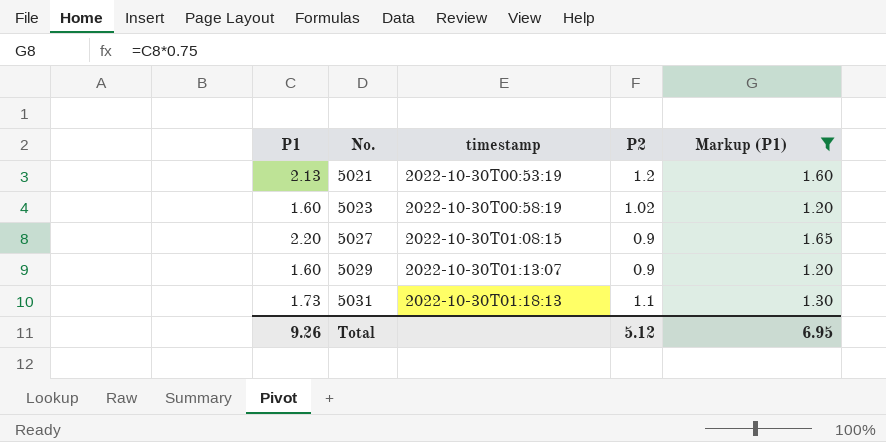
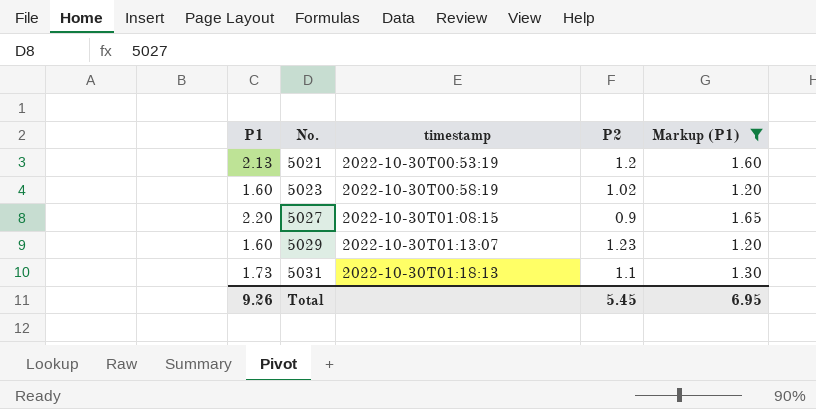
5029 | P2: 0.9 -> 1.23
Total | P2: 5.12 -> 5.45

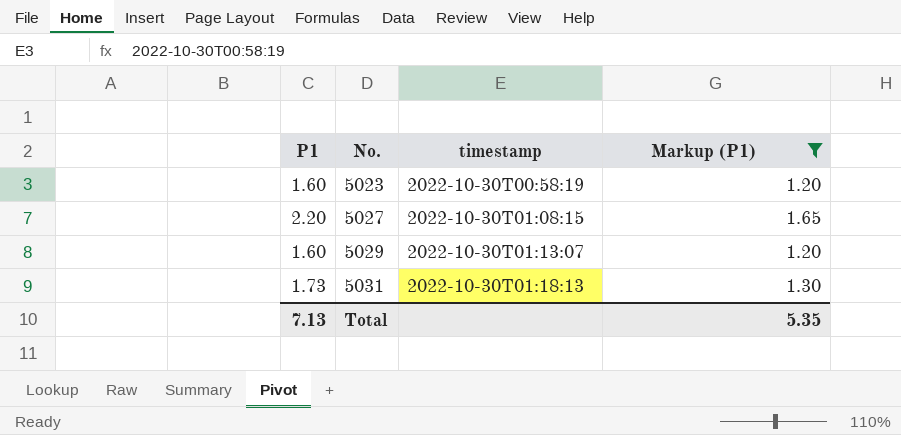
column P2 | position: 4 -> none
row 5021: 2.13 | 2022-10-30T00:53:19 | 1.2 | 1.60 -> none
Total | P1: 9.26 -> 7.13
Total | Markup (P1): 6.95 -> 5.35

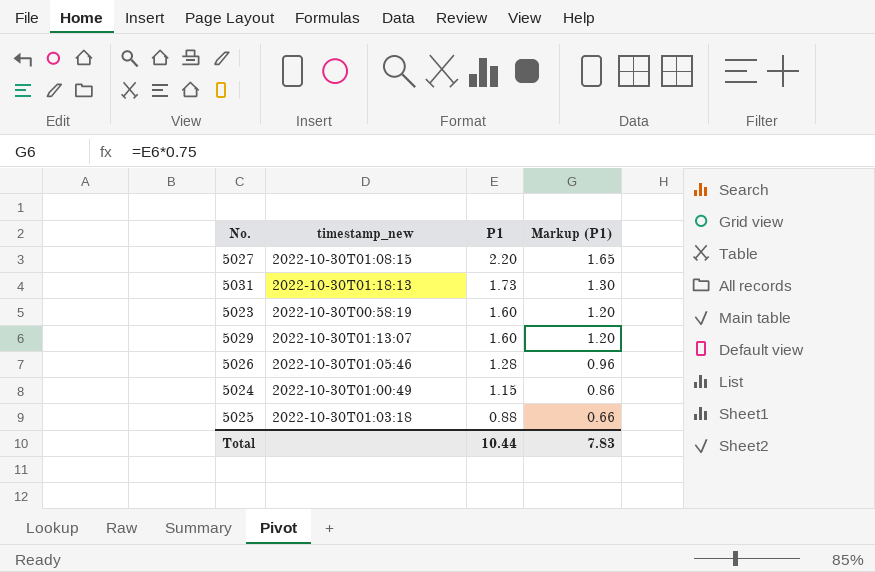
filter: Markup (P1) >= 1.20 -> none
row order: No. ascending -> P1 descending
column name: timestamp -> timestamp_new
column P1 | position: 1 -> 3
Total | P1: 7.13 -> 10.44
Total | Markup (P1): 5.35 -> 7.83

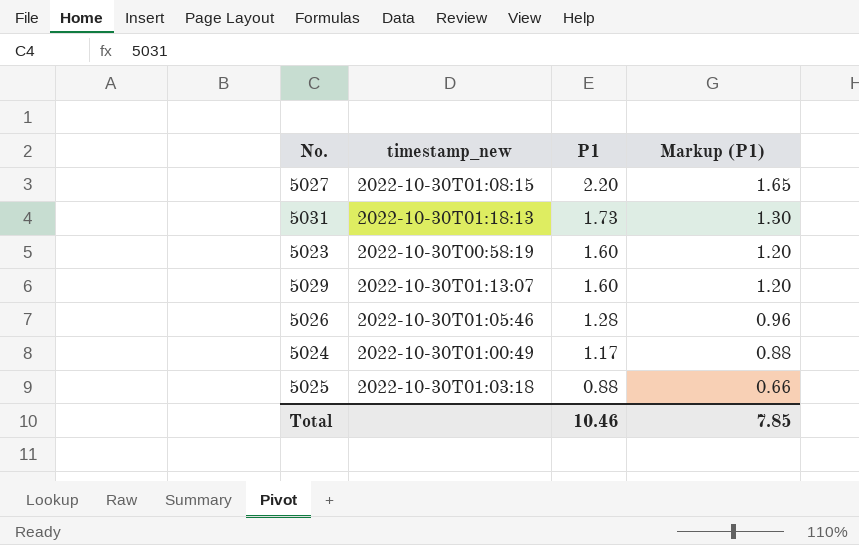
5024 | P1: 1.15 -> 1.17
5024 | Markup (P1): 0.86 -> 0.88
Total | P1: 10.44 -> 10.46
Total | Markup (P1): 7.83 -> 7.85

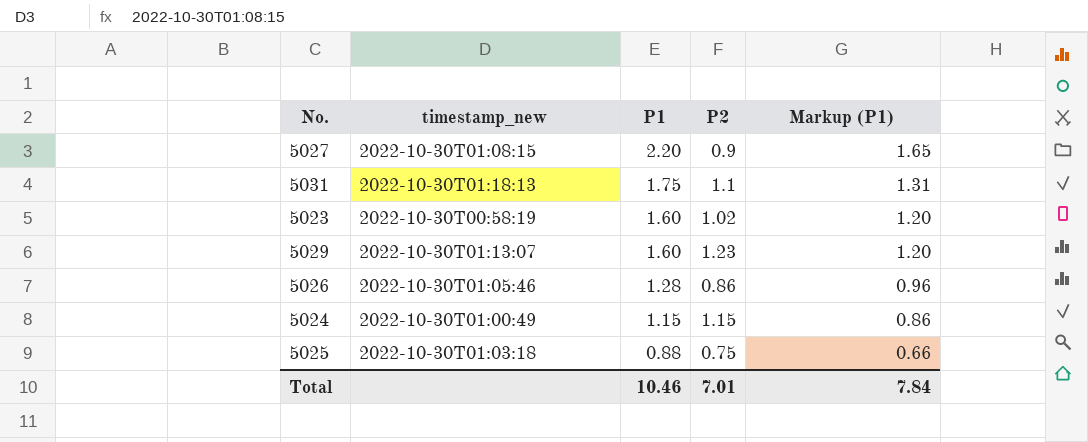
column P2 | position: none -> 4
5031 | P1: 1.73 -> 1.75
5031 | Markup (P1): 1.30 -> 1.31
5024 | P1: 1.17 -> 1.15
5024 | Markup (P1): 0.88 -> 0.86
Total | Markup (P1): 7.85 -> 7.84

